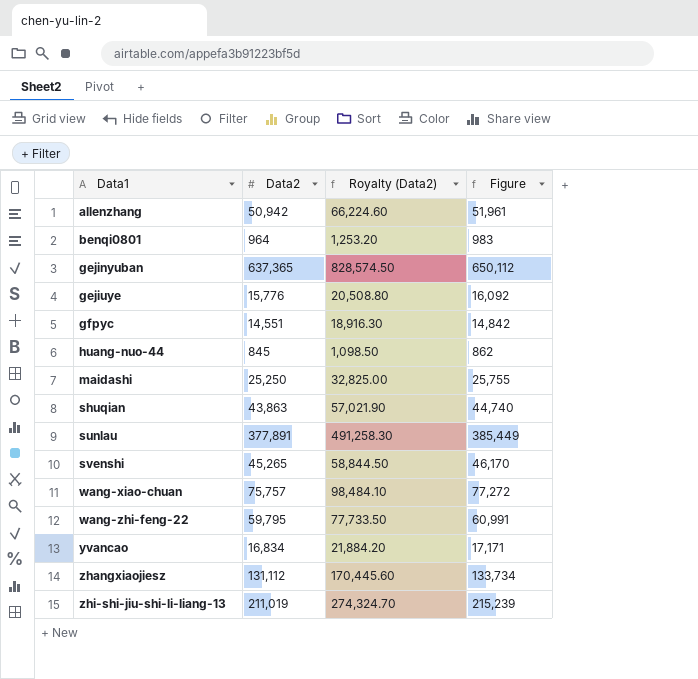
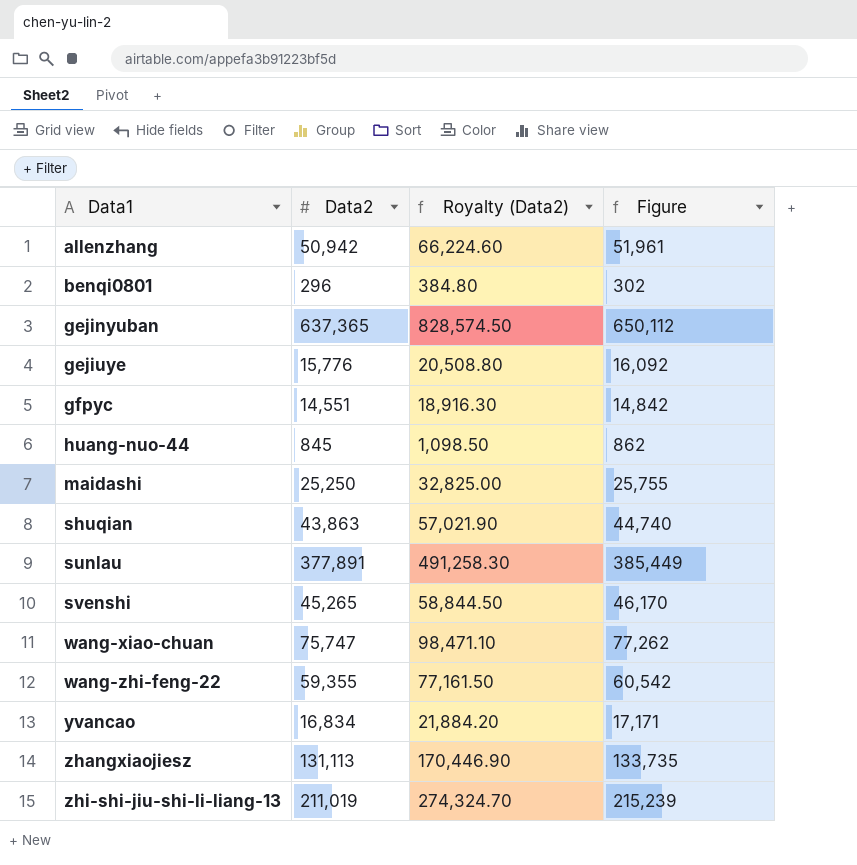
benqi0801 | Data2: 964 -> 296
benqi0801 | Royalty (Data2): 1,253.20 -> 384.80
benqi0801 | Figure: 983 -> 302
wang-xiao-chuan | Data2: 75,757 -> 75,747
wang-xiao-chuan | Royalty (Data2): 98,484.10 -> 98,471.10
wang-xiao-chuan | Figure: 77,272 -> 77,262
wang-zhi-feng-22 | Data2: 59,795 -> 59,355
wang-zhi-feng-22 | Royalty (Data2): 77,733.50 -> 77,161.50
wang-zhi-feng-22 | Figure: 60,991 -> 60,542
zhangxiaojiesz | Data2: 131,112 -> 131,113
zhangxiaojiesz | Royalty (Data2): 170,445.60 -> 170,446.90
zhangxiaojiesz | Figure: 133,734 -> 133,735

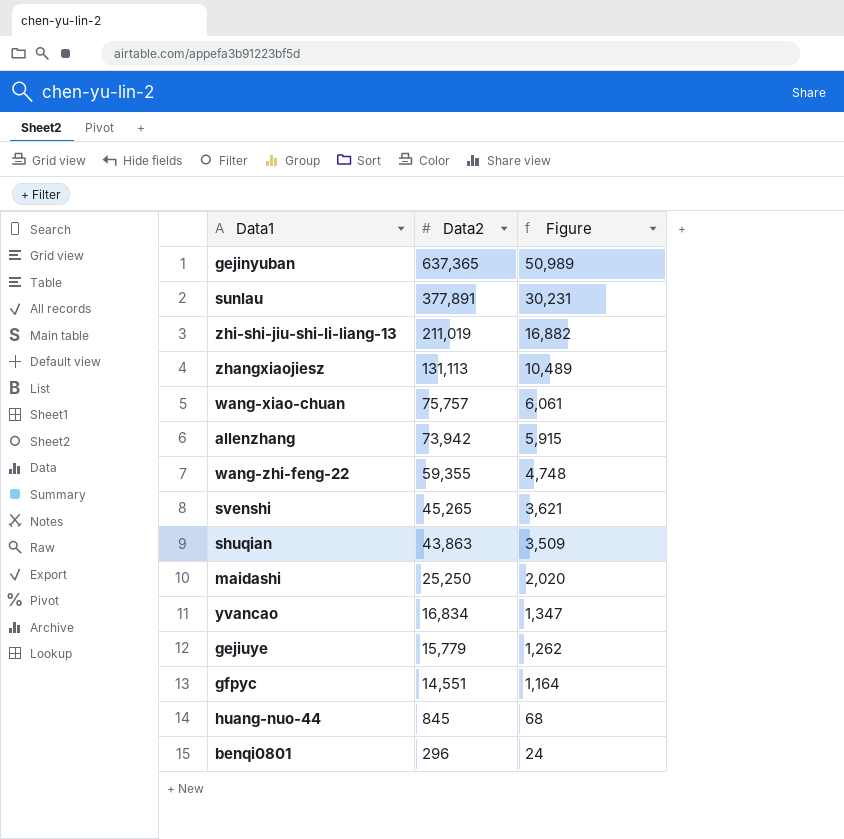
row order: Data1 ascending -> Data2 descending
column Royalty (Data2) | formula: [Data2] * 1.3 -> none
column Figure | formula: [Data2] * 1.02 -> [Data2] * 0.08
wang-xiao-chuan | Data2: 75,747 -> 75,757
allenzhang | Data2: 50,942 -> 73,942
gejiuye | Data2: 15,776 -> 15,779

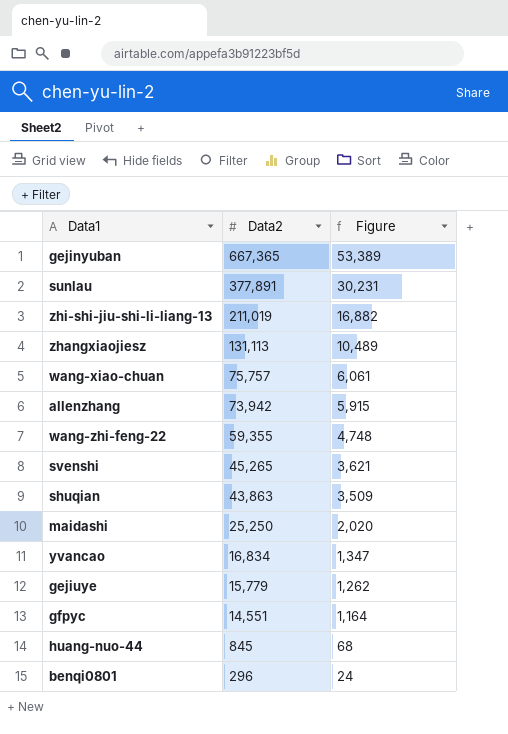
gejinyuban | Data2: 637,365 -> 667,365
gejinyuban | Figure: 50,989 -> 53,389

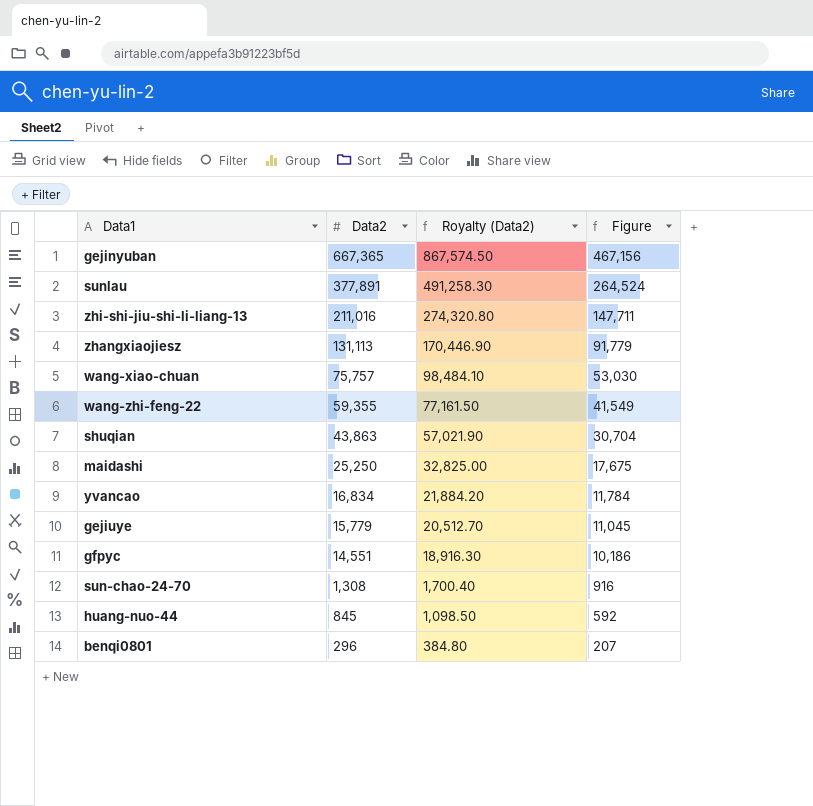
column Royalty (Data2) | formula: none -> [Data2] * 1.3
column Figure | formula: [Data2] * 0.08 -> [Data2] * 0.7
row allenzhang: 73,942 | 5,915 -> none
row svenshi: 45,265 | 3,621 -> none
zhi-shi-jiu-shi-li-liang-13 | Data2: 211,019 -> 211,016
row sun-chao-24-70: none -> 1,308 | 1,700.40 | 916

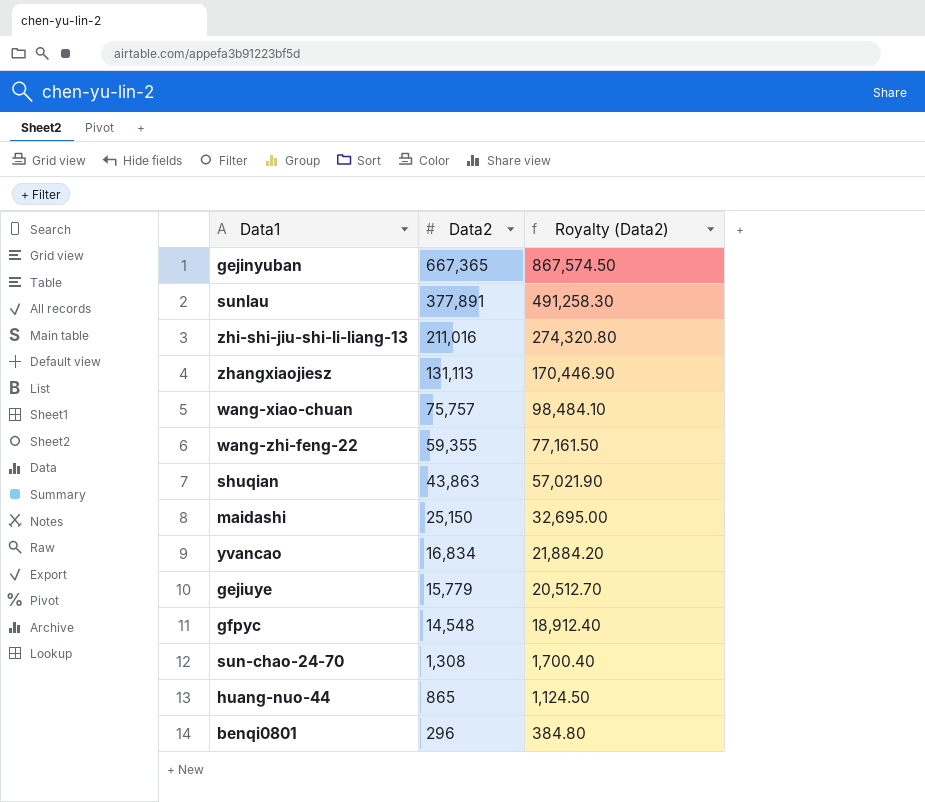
column Figure | formula: [Data2] * 0.7 -> none
maidashi | Data2: 25,250 -> 25,150
maidashi | Royalty (Data2): 32,825.00 -> 32,695.00
gfpyc | Data2: 14,551 -> 14,548
gfpyc | Royalty (Data2): 18,916.30 -> 18,912.40
huang-nuo-44 | Data2: 845 -> 865
huang-nuo-44 | Royalty (Data2): 1,098.50 -> 1,124.50

